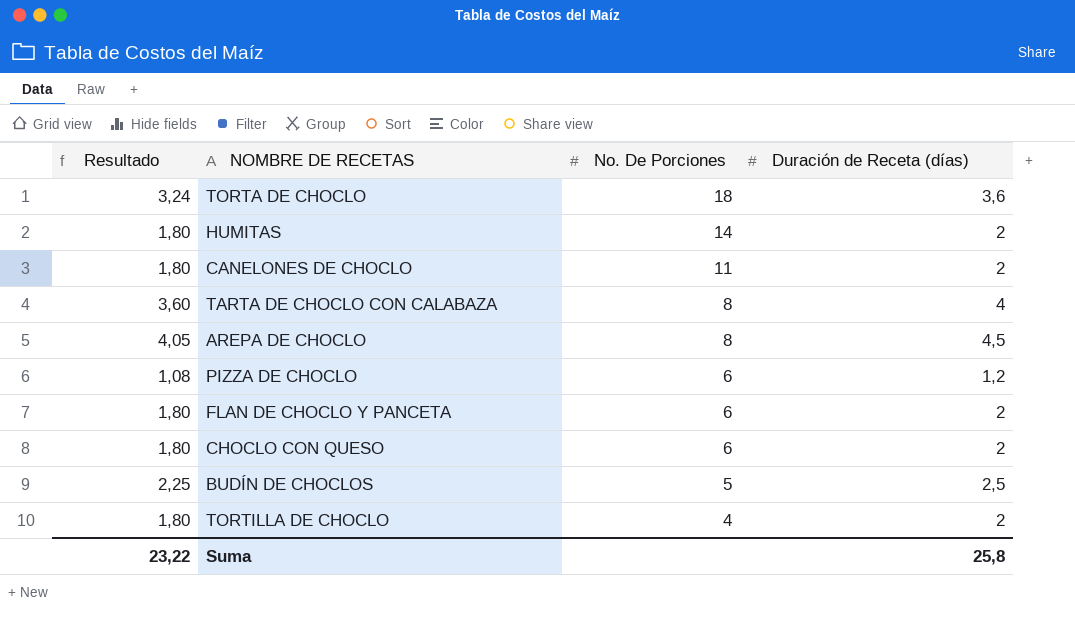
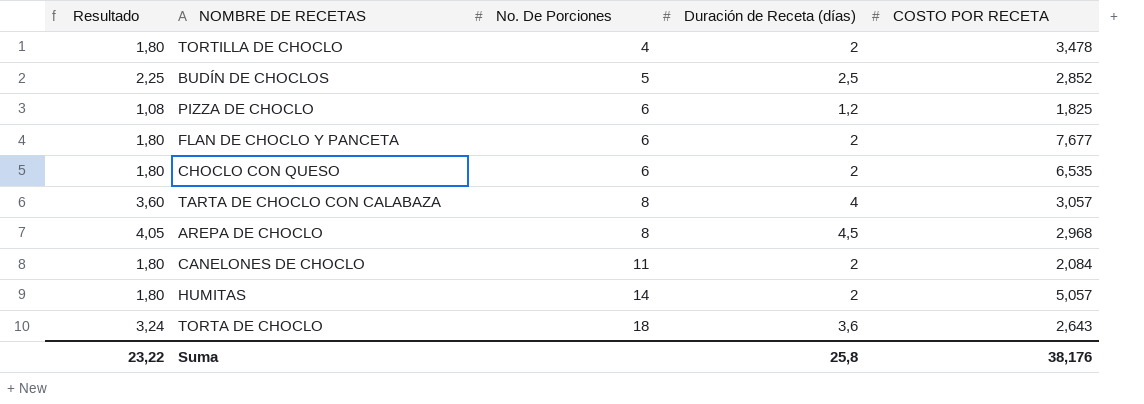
row order: No. De Porciones descending -> No. De Porciones ascending
column COSTO POR RECETA | position: none -> 5

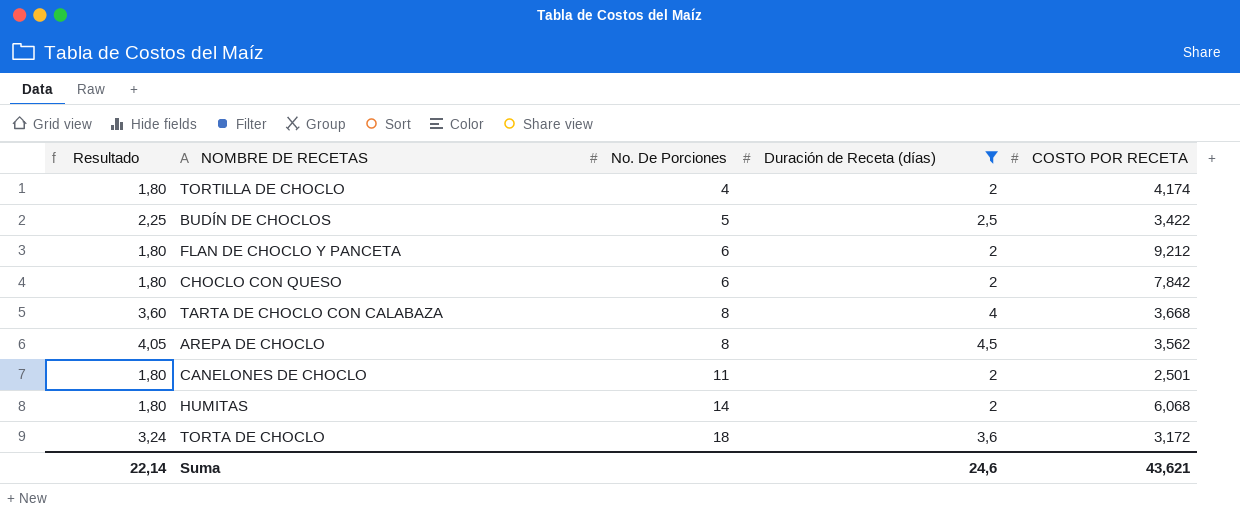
filter: none -> Duración de Receta (días) != 1,2
TORTILLA DE CHOCLO | COSTO POR RECETA: 3,478 -> 4,174
BUDÍN DE CHOCLOS | COSTO POR RECETA: 2,852 -> 3,422
FLAN DE CHOCLO Y PANCETA | COSTO POR RECETA: 7,677 -> 9,212
CHOCLO CON QUESO | COSTO POR RECETA: 6,535 -> 7,842
TARTA DE CHOCLO CON CALABAZA | COSTO POR RECETA: 3,057 -> 3,668
AREPA DE CHOCLO | COSTO POR RECETA: 2,968 -> 3,562
CANELONES DE CHOCLO | COSTO POR RECETA: 2,084 -> 2,501
HUMITAS | COSTO POR RECETA: 5,057 -> 6,068
TORTA DE CHOCLO | COSTO POR RECETA: 2,643 -> 3,172
Suma | Resultado: 23,22 -> 22,14
Suma | Duración de Receta (días): 25,8 -> 24,6
Suma | COSTO POR RECETA: 38,176 -> 43,621

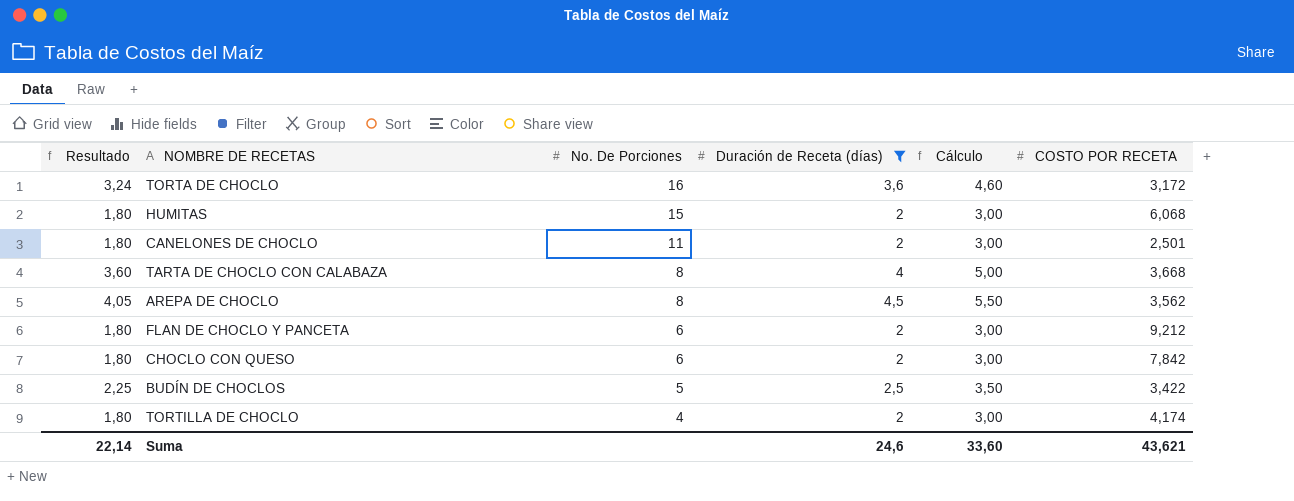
row order: No. De Porciones ascending -> No. De Porciones descending
column Cálculo | formula: none -> [Duración de Receta (días)] + 1
TORTA DE CHOCLO | No. De Porciones: 18 -> 16
HUMITAS | No. De Porciones: 14 -> 15

